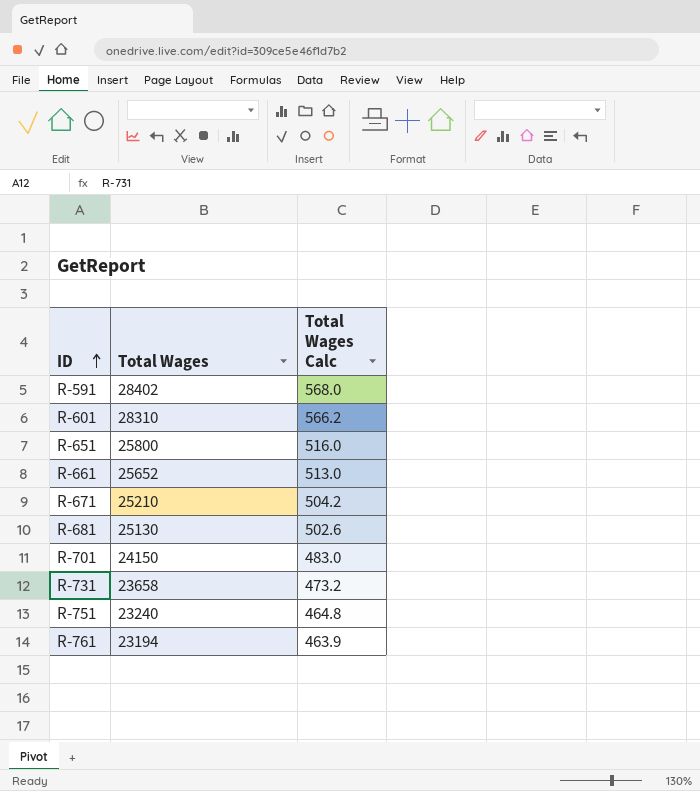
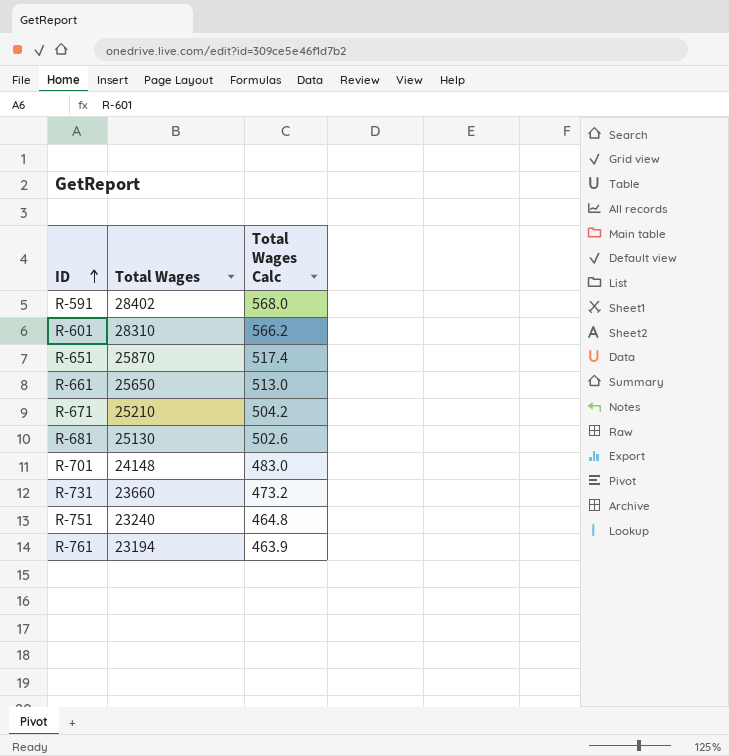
R-651 | Total Wages: 25800 -> 25870
R-651 | Total Wages Calc: 516.0 -> 517.4
R-661 | Total Wages: 25652 -> 25650
R-701 | Total Wages: 24150 -> 24148
R-731 | Total Wages: 23658 -> 23660

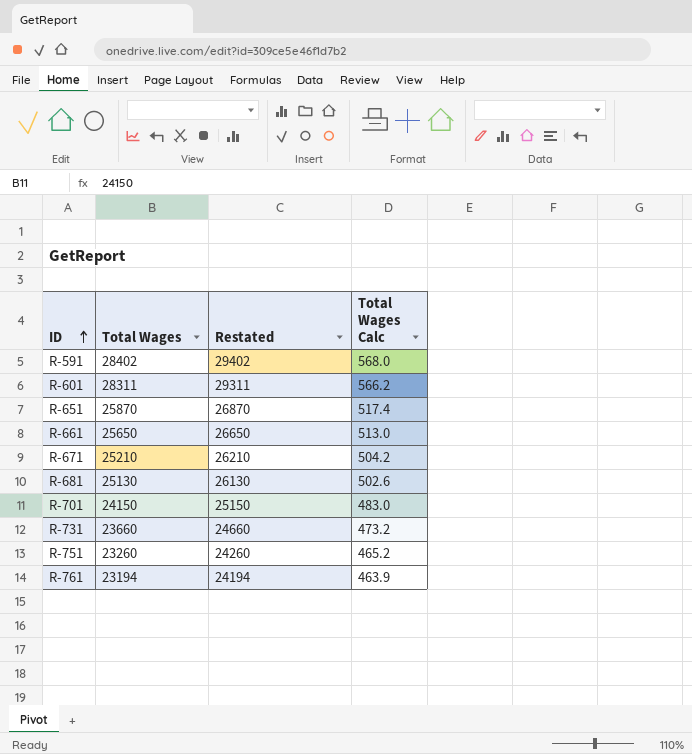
column Restated | formula: none -> [Total Wages] + 1000
R-601 | Total Wages: 28310 -> 28311
R-701 | Total Wages: 24148 -> 24150
R-751 | Total Wages: 23240 -> 23260
R-751 | Total Wages Calc: 464.8 -> 465.2

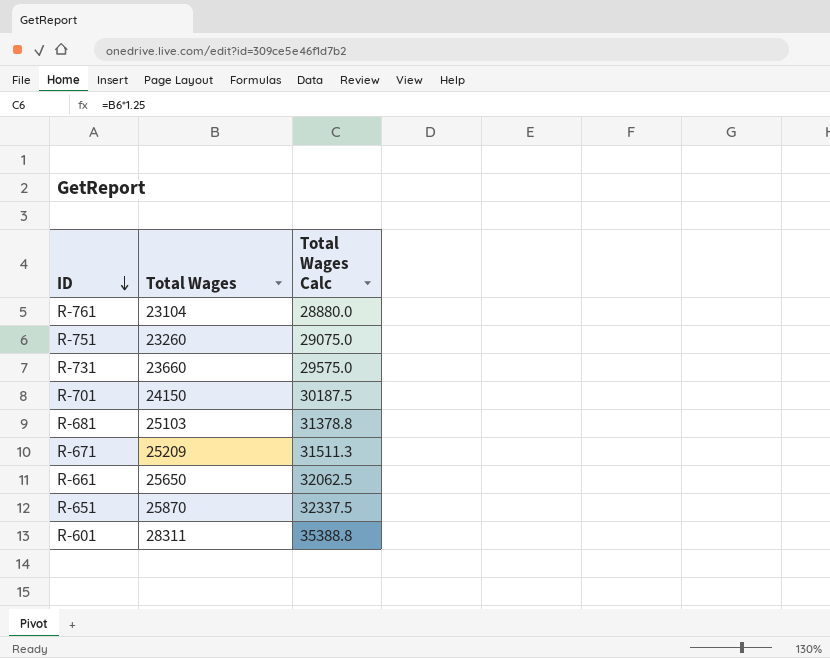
row order: ID ascending -> ID descending
column Restated | formula: [Total Wages] + 1000 -> none
column Total Wages Calc | formula: [Total Wages] * 0.02 -> [Total Wages] * 1.25
row R-591: 28402 | 29402 | 568.0 -> none
R-761 | Total Wages: 23194 -> 23104
R-681 | Total Wages: 25130 -> 25103
R-671 | Total Wages: 25210 -> 25209

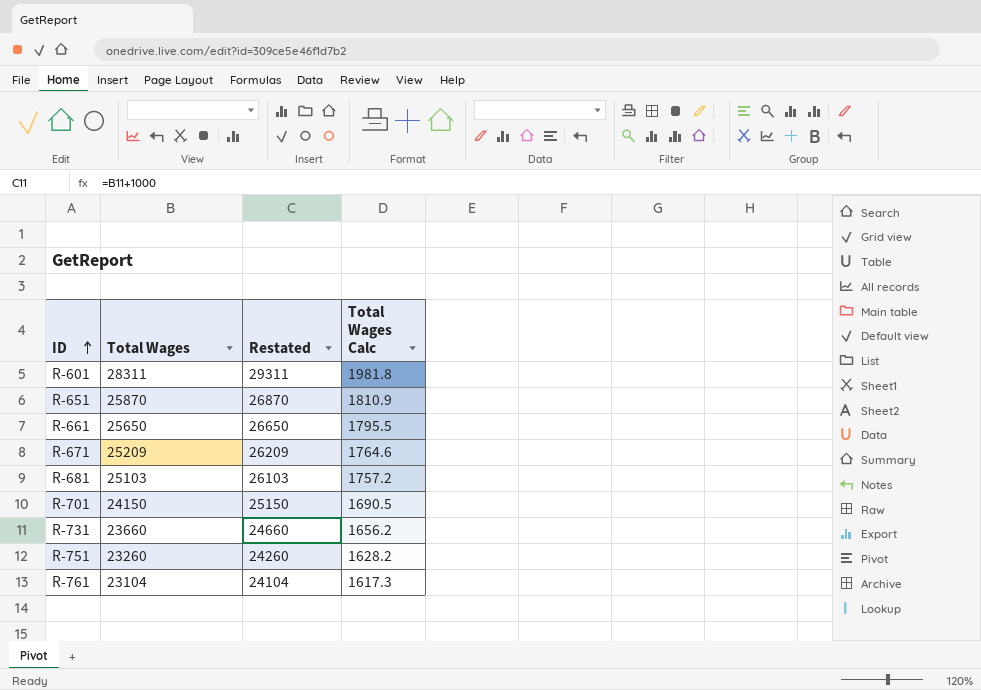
row order: ID descending -> ID ascending
column Restated | formula: none -> [Total Wages] + 1000
column Total Wages Calc | formula: [Total Wages] * 1.25 -> [Total Wages] * 0.07

